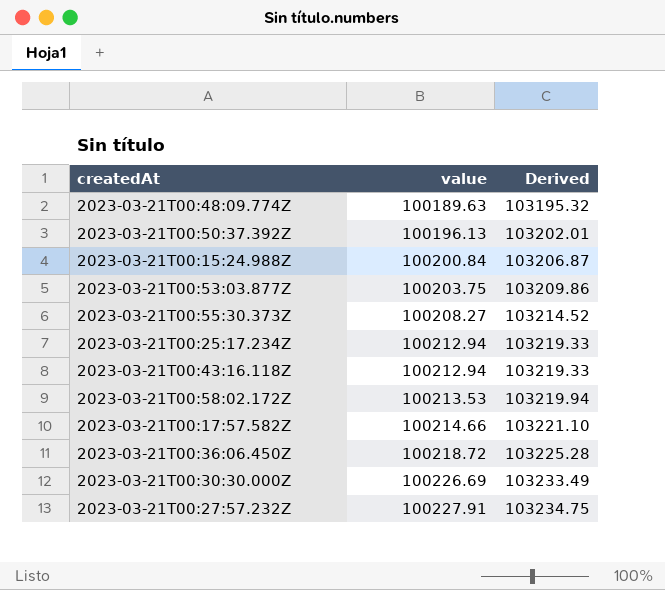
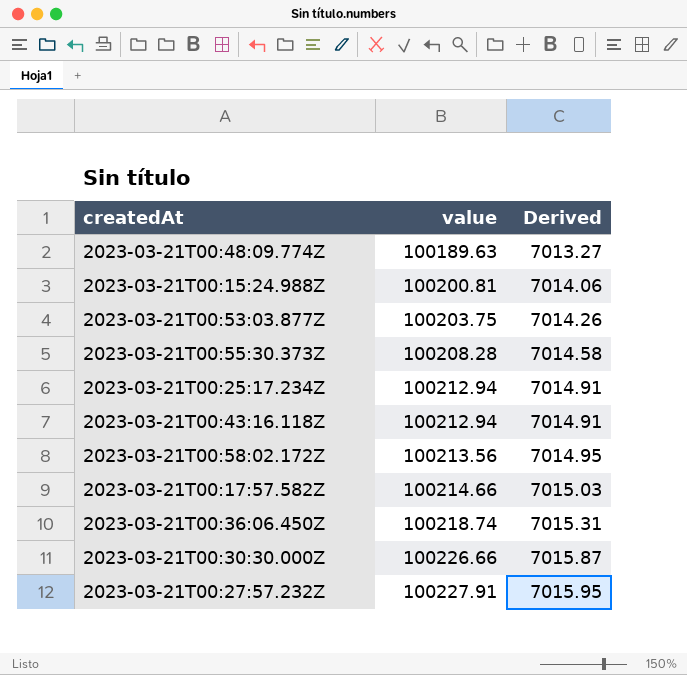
column Derived | formula: [value] * 1.03 -> [value] * 0.07
row 2023-03-21T00:50:37.392Z: 100196.13 | 103202.01 -> none
2023-03-21T00:15:24.988Z | value: 100200.84 -> 100200.81
2023-03-21T00:55:30.373Z | value: 100208.27 -> 100208.28
2023-03-21T00:58:02.172Z | value: 100213.53 -> 100213.56
2023-03-21T00:36:06.450Z | value: 100218.72 -> 100218.74
2023-03-21T00:30:30.000Z | value: 100226.69 -> 100226.66

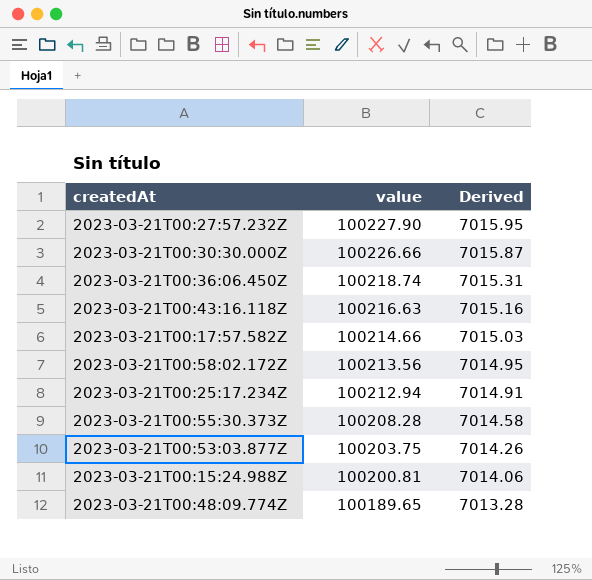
row order: value ascending -> value descending
2023-03-21T00:27:57.232Z | value: 100227.91 -> 100227.90
2023-03-21T00:43:16.118Z | value: 100212.94 -> 100216.63
2023-03-21T00:43:16.118Z | Derived: 7014.91 -> 7015.16
2023-03-21T00:48:09.774Z | value: 100189.63 -> 100189.65
2023-03-21T00:48:09.774Z | Derived: 7013.27 -> 7013.28

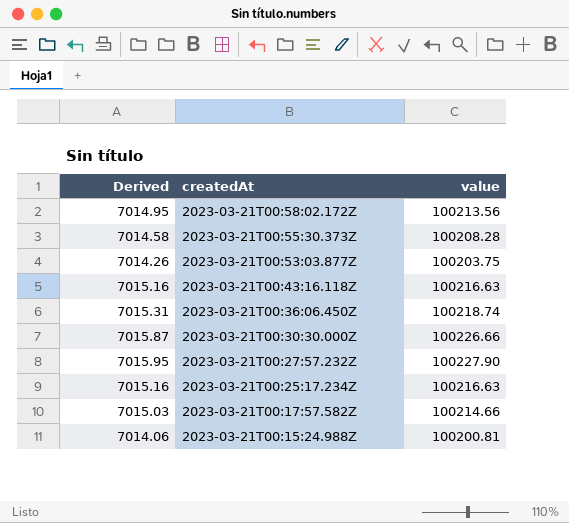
row order: value descending -> createdAt descending
column Derived | position: 3 -> 1
row 2023-03-21T00:48:09.774Z: 100189.65 | 7013.28 -> none
2023-03-21T00:25:17.234Z | Derived: 7014.91 -> 7015.16
2023-03-21T00:25:17.234Z | value: 100212.94 -> 100216.63

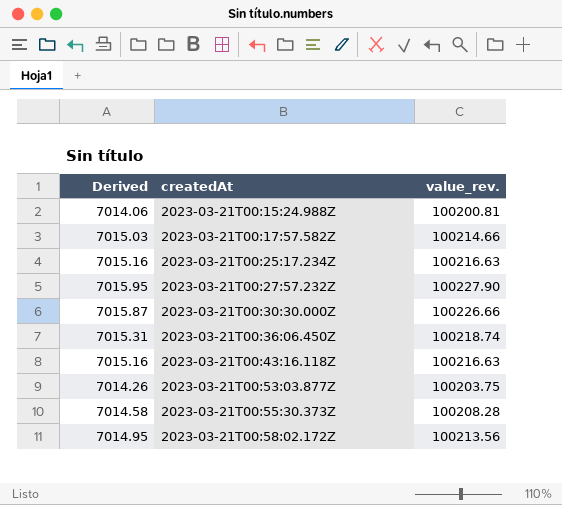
row order: createdAt descending -> createdAt ascending
column name: value -> value_rev.

